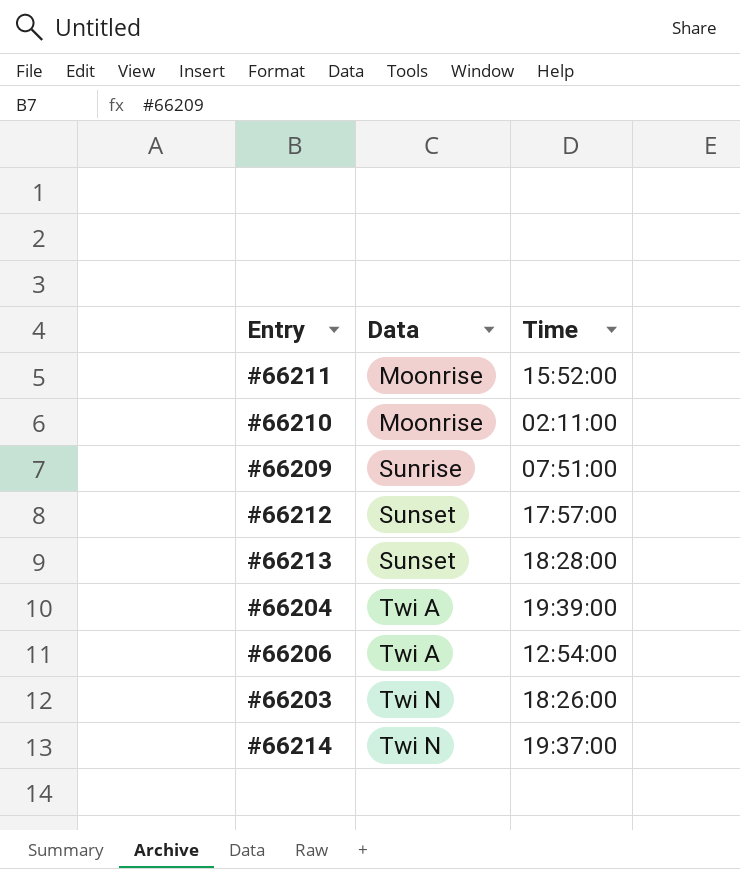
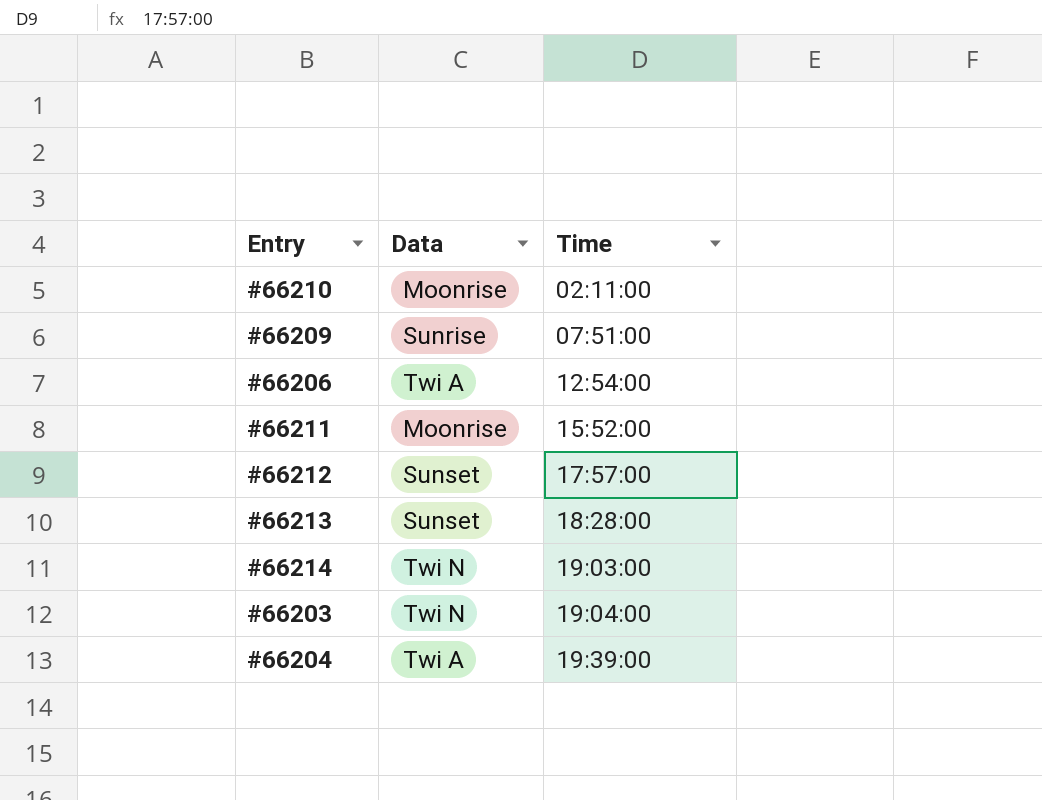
row order: Data ascending -> Time ascending
#66214 | Time: 19:37:00 -> 19:03:00
#66203 | Time: 18:26:00 -> 19:04:00

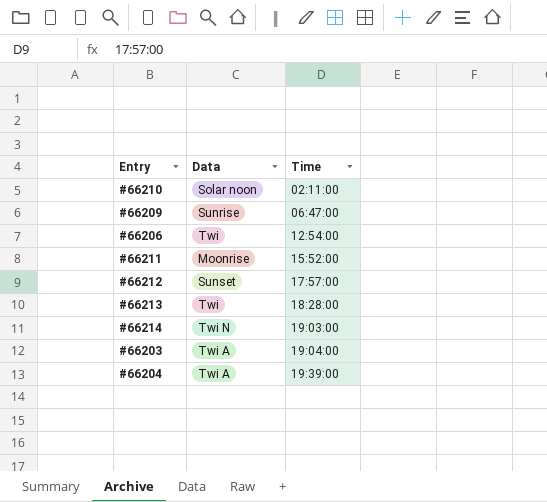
#66210 | Data: Moonrise -> Solar noon
#66209 | Time: 07:51:00 -> 06:47:00
#66206 | Data: Twi A -> Twi
#66213 | Data: Sunset -> Twi
#66203 | Data: Twi N -> Twi A

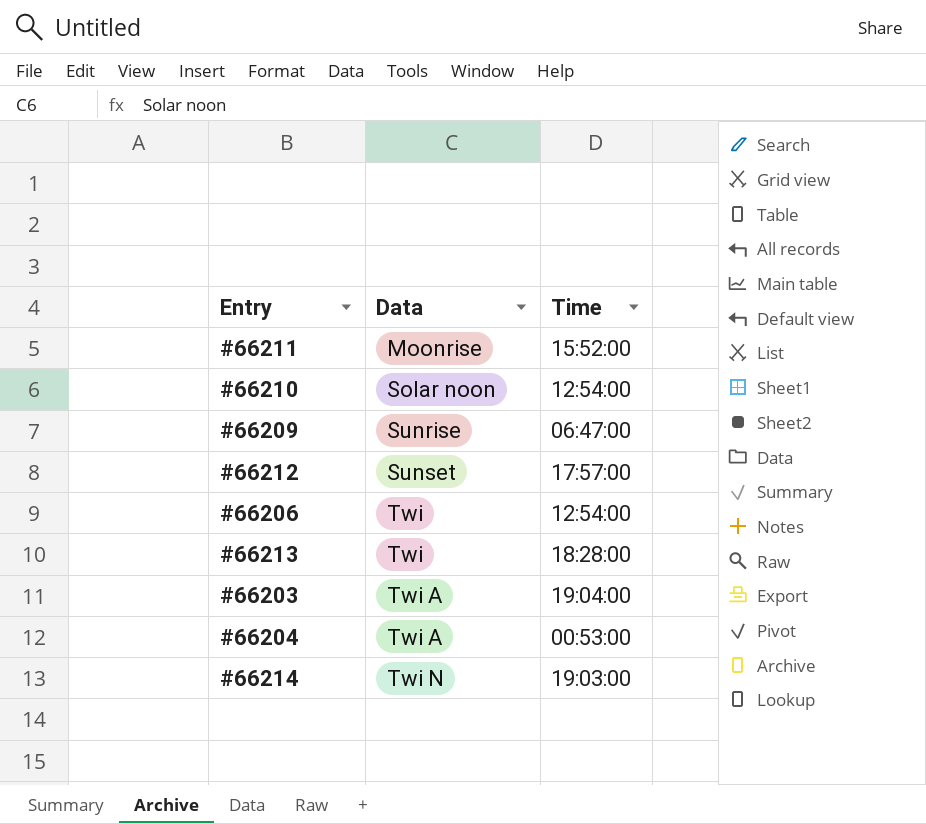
row order: Time ascending -> Data ascending
#66210 | Time: 02:11:00 -> 12:54:00
#66204 | Time: 19:39:00 -> 00:53:00

